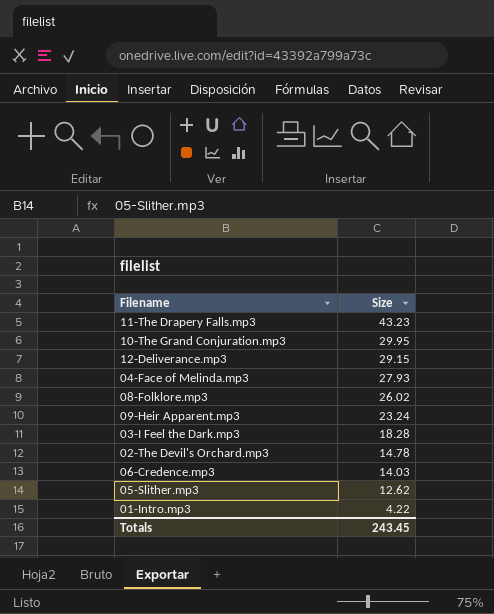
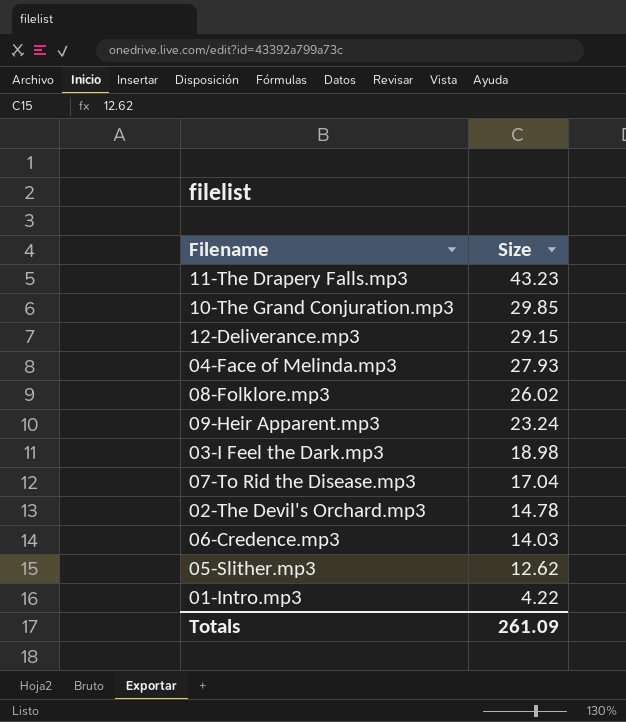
10-The Grand Conjuration.mp3 | Size: 29.95 -> 29.85
03-I Feel the Dark.mp3 | Size: 18.28 -> 18.98
row 07-To Rid the Disease.mp3: none -> 17.04
Totals | Size: 243.45 -> 261.09

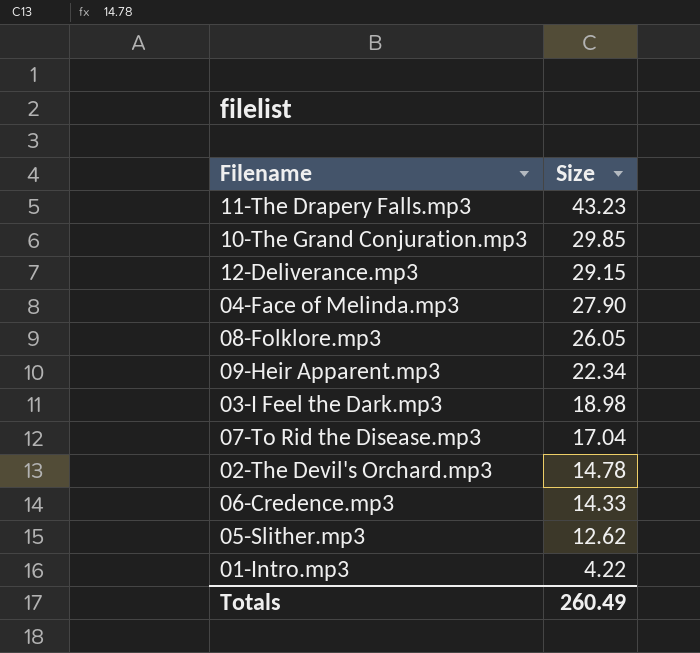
04-Face of Melinda.mp3 | Size: 27.93 -> 27.90
08-Folklore.mp3 | Size: 26.02 -> 26.05
09-Heir Apparent.mp3 | Size: 23.24 -> 22.34
06-Credence.mp3 | Size: 14.03 -> 14.33
Totals | Size: 261.09 -> 260.49

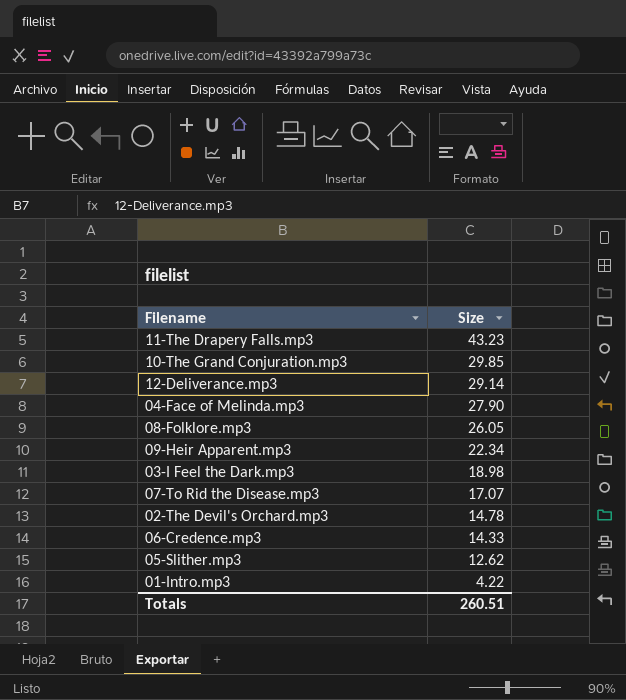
12-Deliverance.mp3 | Size: 29.15 -> 29.14
07-To Rid the Disease.mp3 | Size: 17.04 -> 17.07
Totals | Size: 260.49 -> 260.51

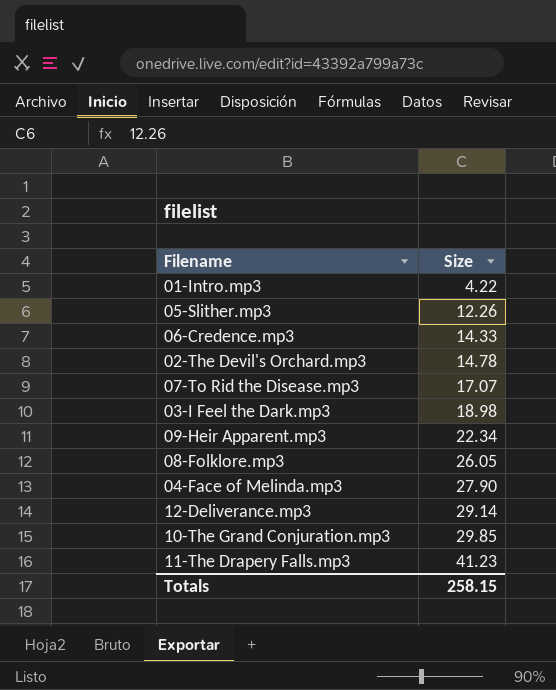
row order: Size descending -> Size ascending
05-Slither.mp3 | Size: 12.62 -> 12.26
11-The Drapery Falls.mp3 | Size: 43.23 -> 41.23
Totals | Size: 260.51 -> 258.15

